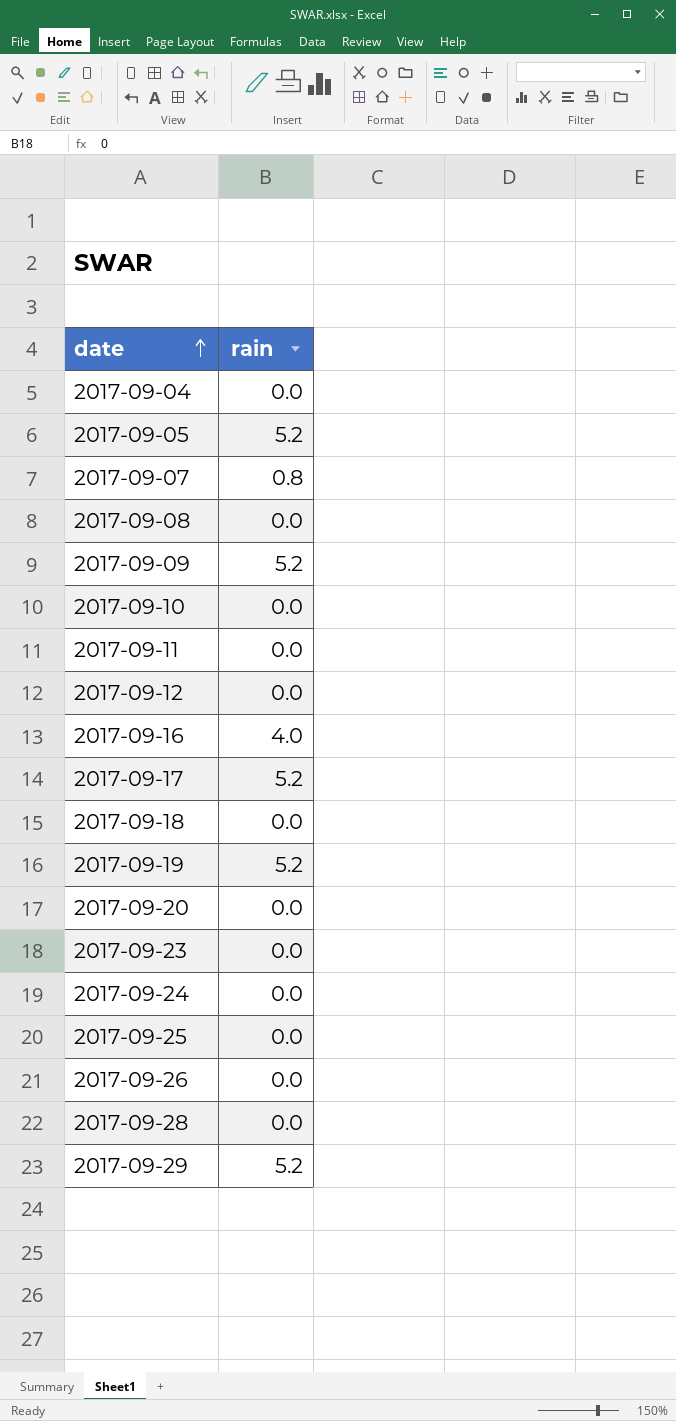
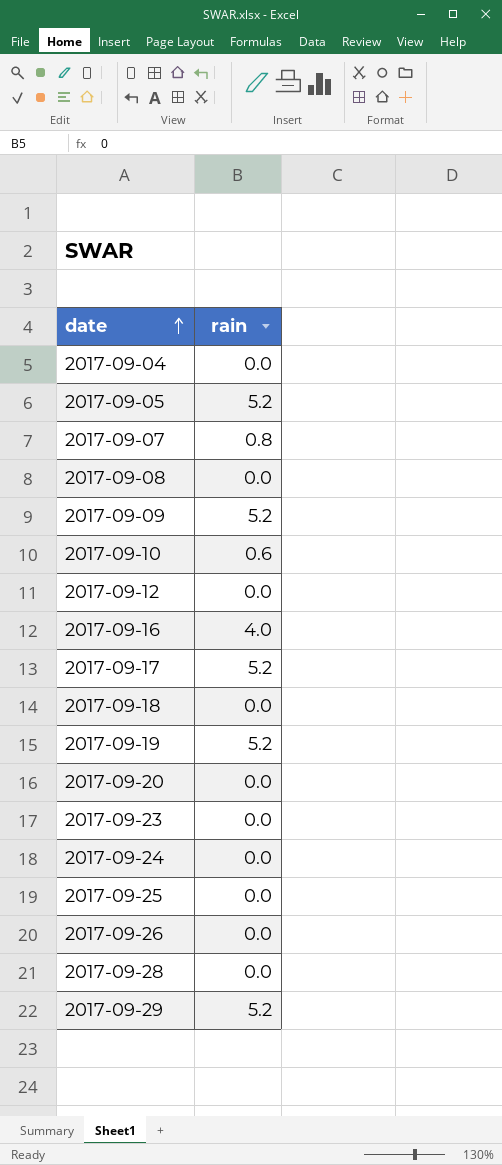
row 2017-09-11: 0.0 -> none
2017-09-10 | rain: 0.0 -> 0.6

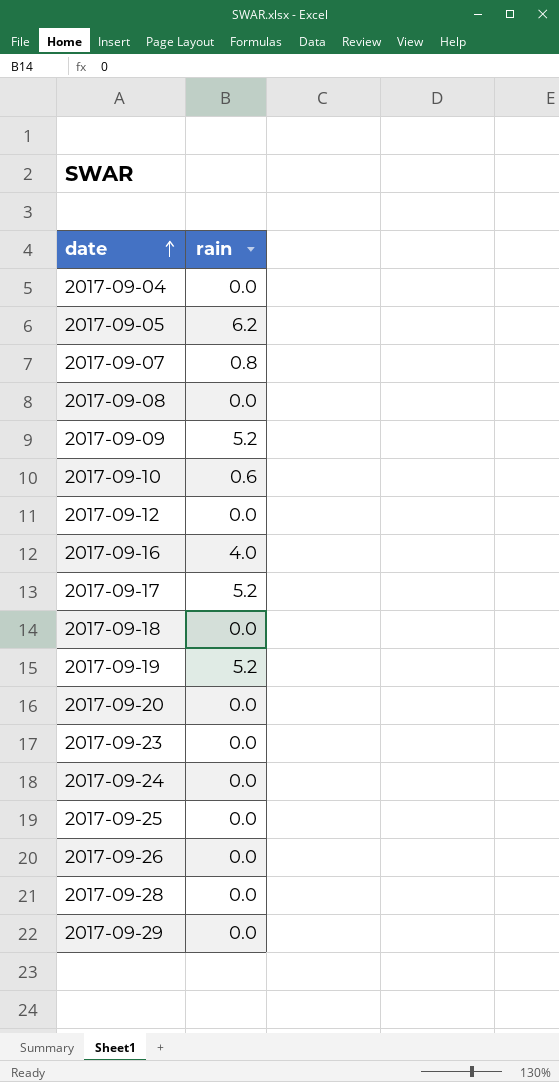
2017-09-05 | rain: 5.2 -> 6.2
2017-09-29 | rain: 5.2 -> 0.0

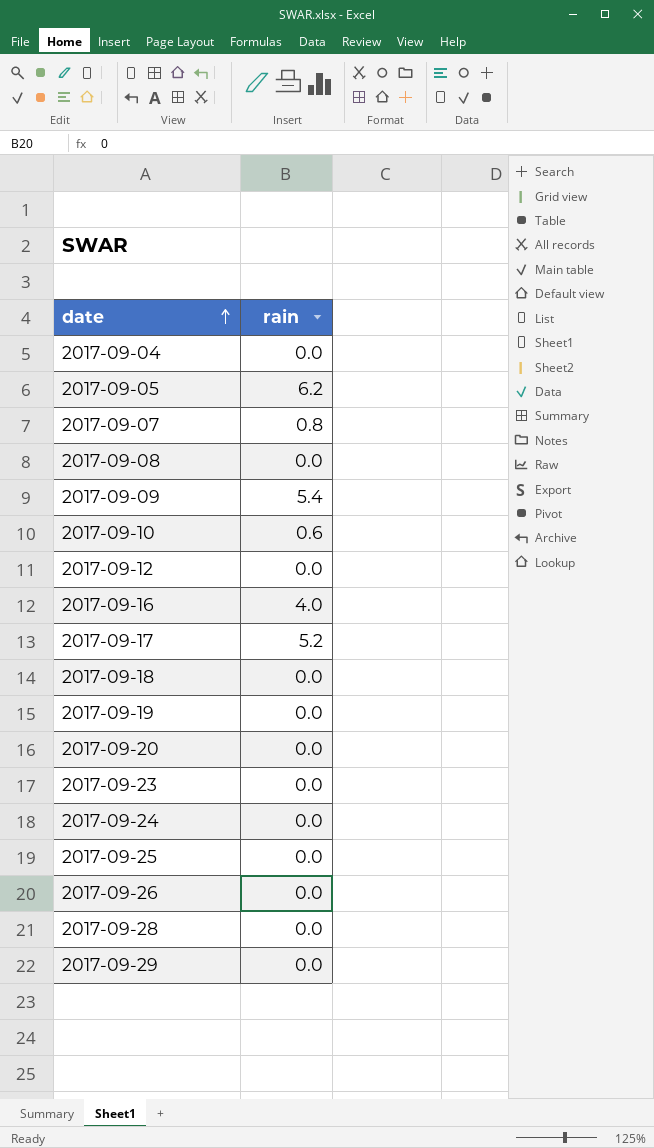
2017-09-09 | rain: 5.2 -> 5.4
2017-09-19 | rain: 5.2 -> 0.0

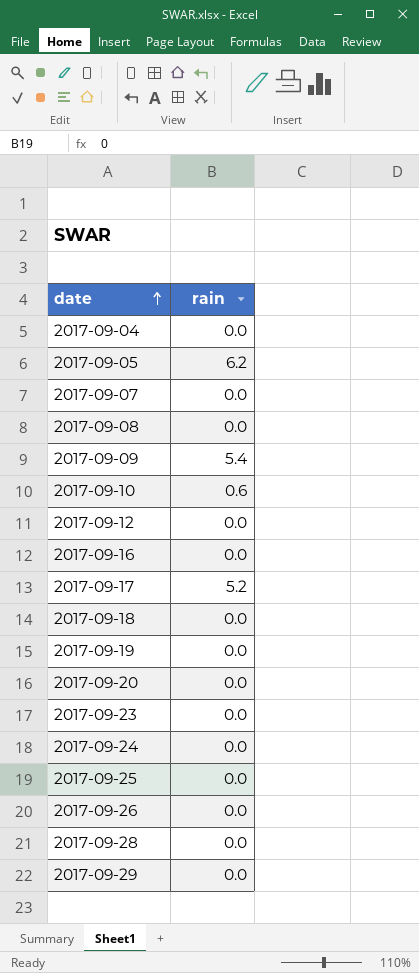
2017-09-07 | rain: 0.8 -> 0.0
2017-09-16 | rain: 4.0 -> 0.0

